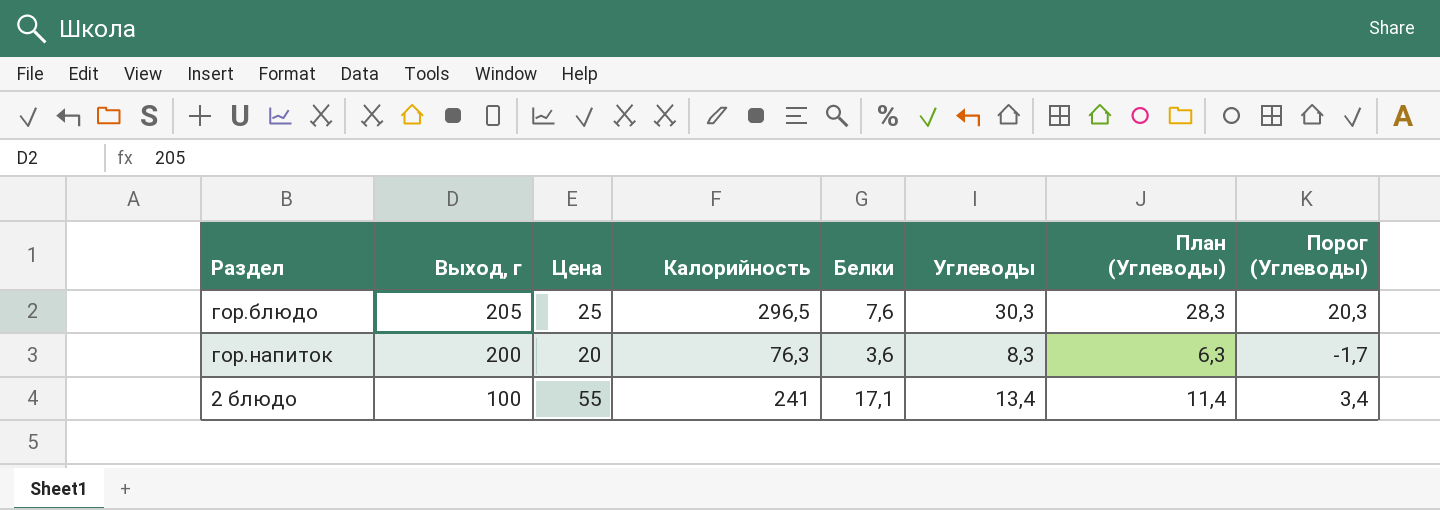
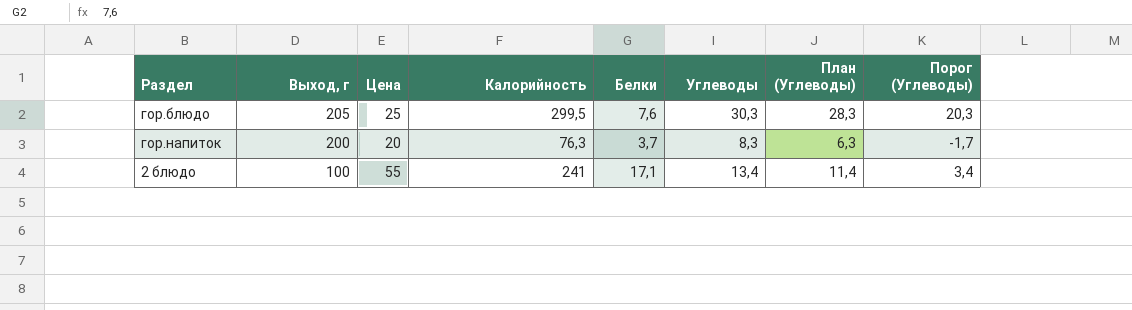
гор.блюдо | Калорийность: 296,5 -> 299,5
гор.напиток | Белки: 3,6 -> 3,7

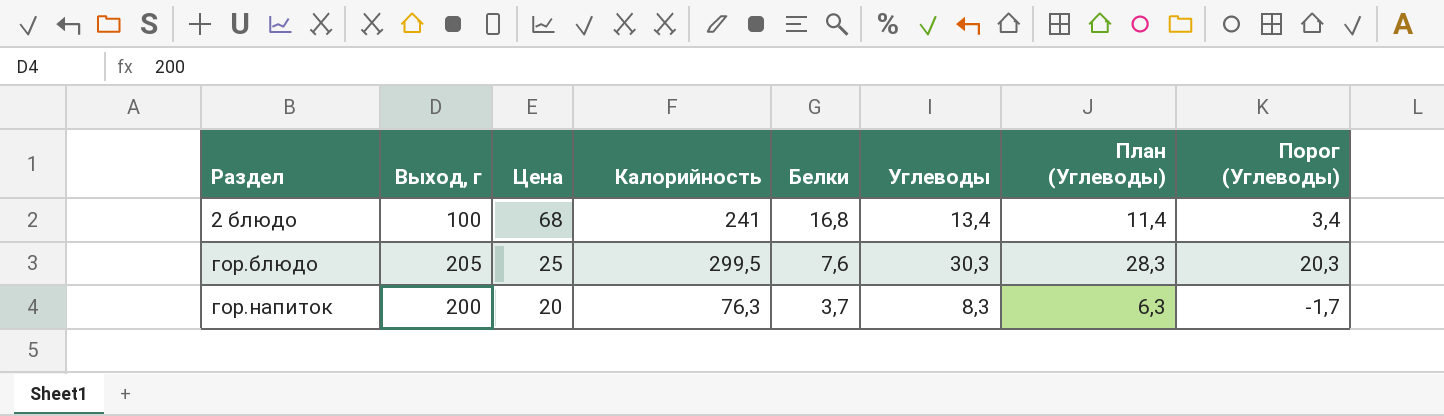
row order: Выход, г descending -> Раздел ascending
2 блюдо | Цена: 55 -> 68
2 блюдо | Белки: 17,1 -> 16,8

